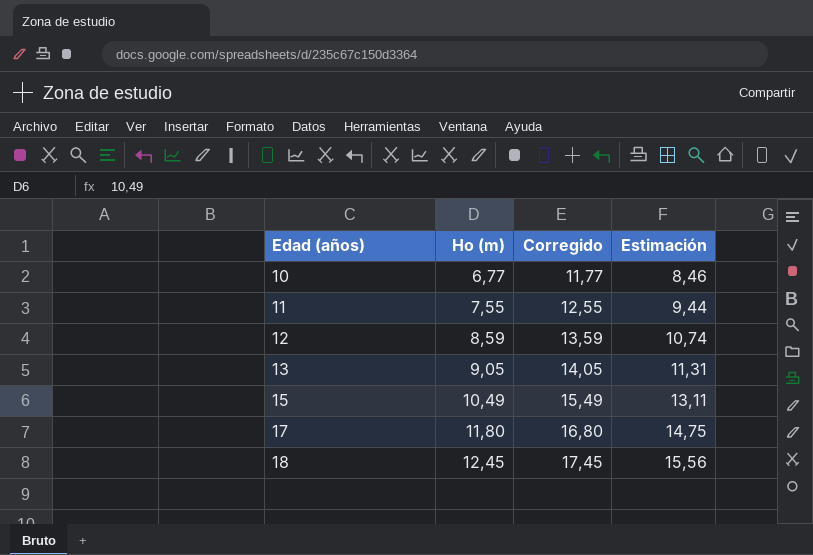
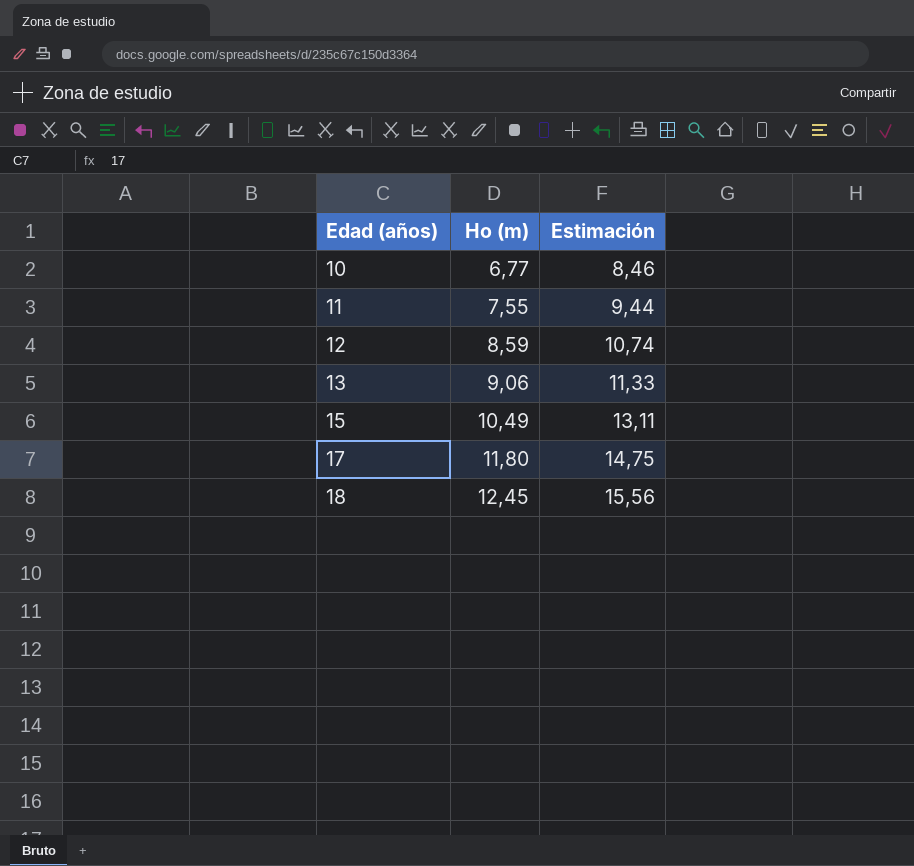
column Corregido | formula: [Ho (m)] + 5 -> none
13 | Ho (m): 9,05 -> 9,06
13 | Estimación: 11,31 -> 11,33

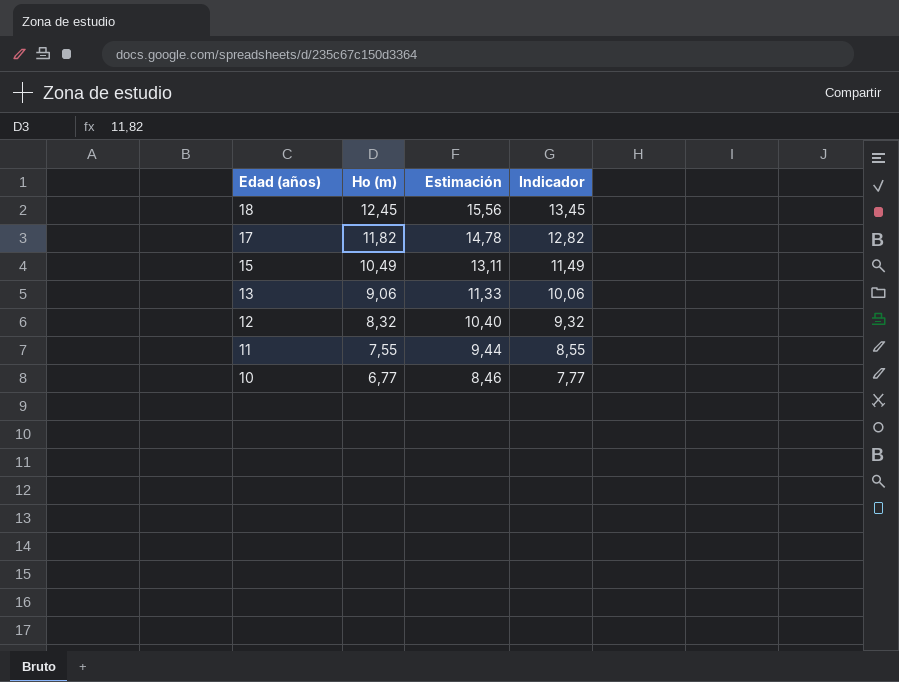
row order: Edad (años) ascending -> Edad (años) descending
column Indicador | formula: none -> [Ho (m)] + 1
17 | Ho (m): 11,80 -> 11,82
17 | Estimación: 14,75 -> 14,78
12 | Ho (m): 8,59 -> 8,32
12 | Estimación: 10,74 -> 10,40

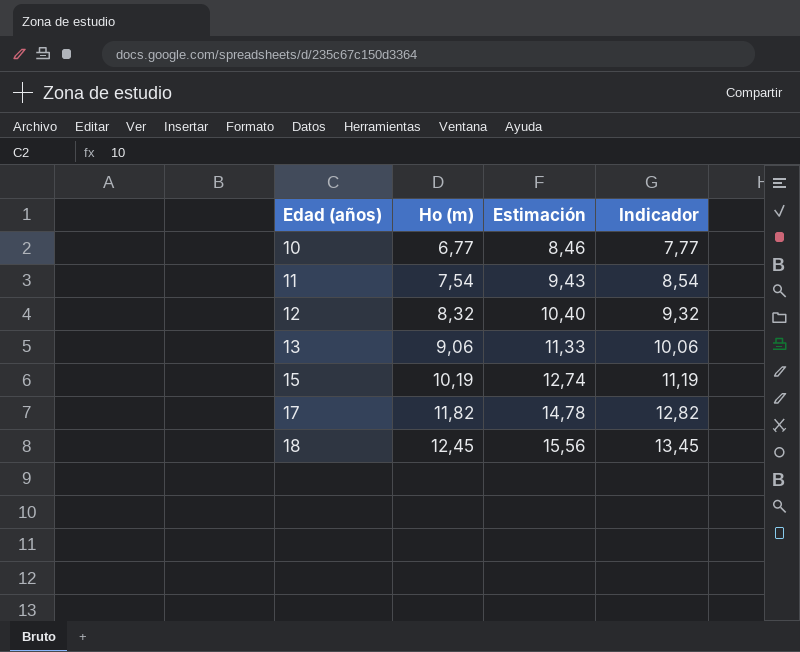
row order: Edad (años) descending -> Edad (años) ascending
11 | Ho (m): 7,55 -> 7,54
11 | Estimación: 9,44 -> 9,43
11 | Indicador: 8,55 -> 8,54
15 | Ho (m): 10,49 -> 10,19
15 | Estimación: 13,11 -> 12,74
15 | Indicador: 11,49 -> 11,19

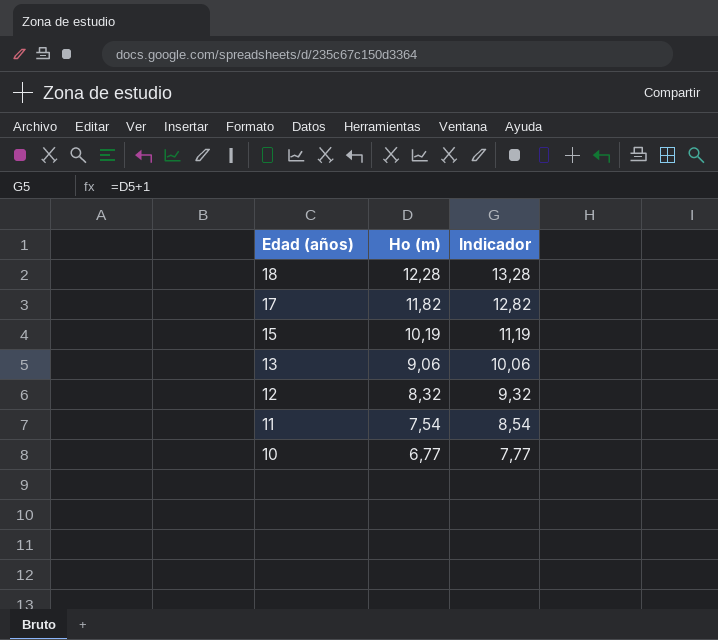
row order: Edad (años) ascending -> Edad (años) descending
column Estimación | formula: [Ho (m)] * 1,25 -> none
18 | Ho (m): 12,45 -> 12,28
18 | Indicador: 13,45 -> 13,28

